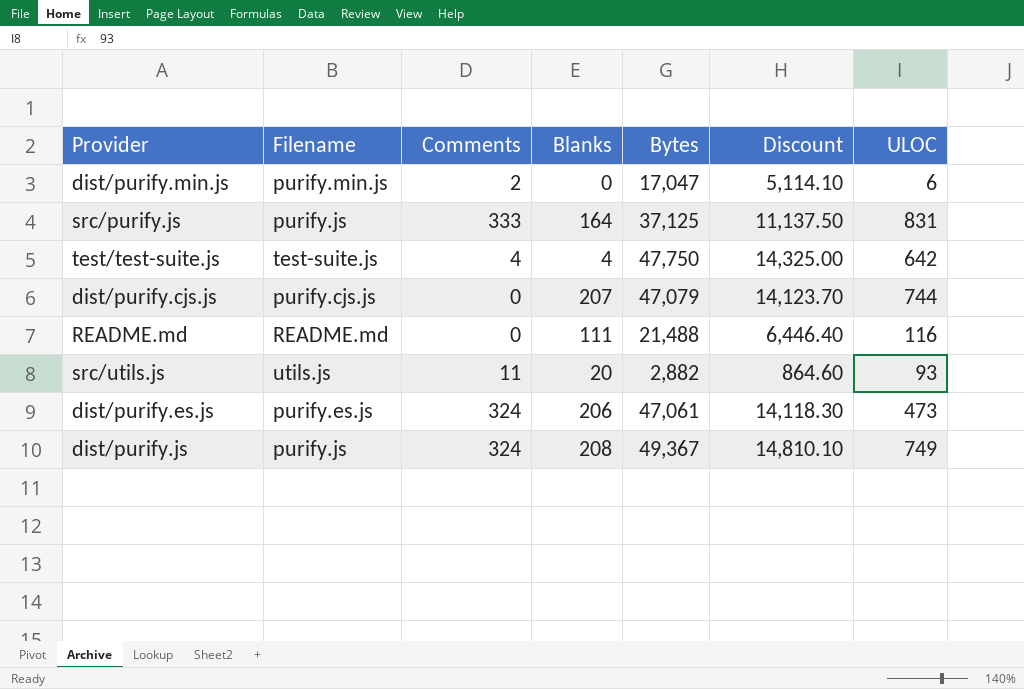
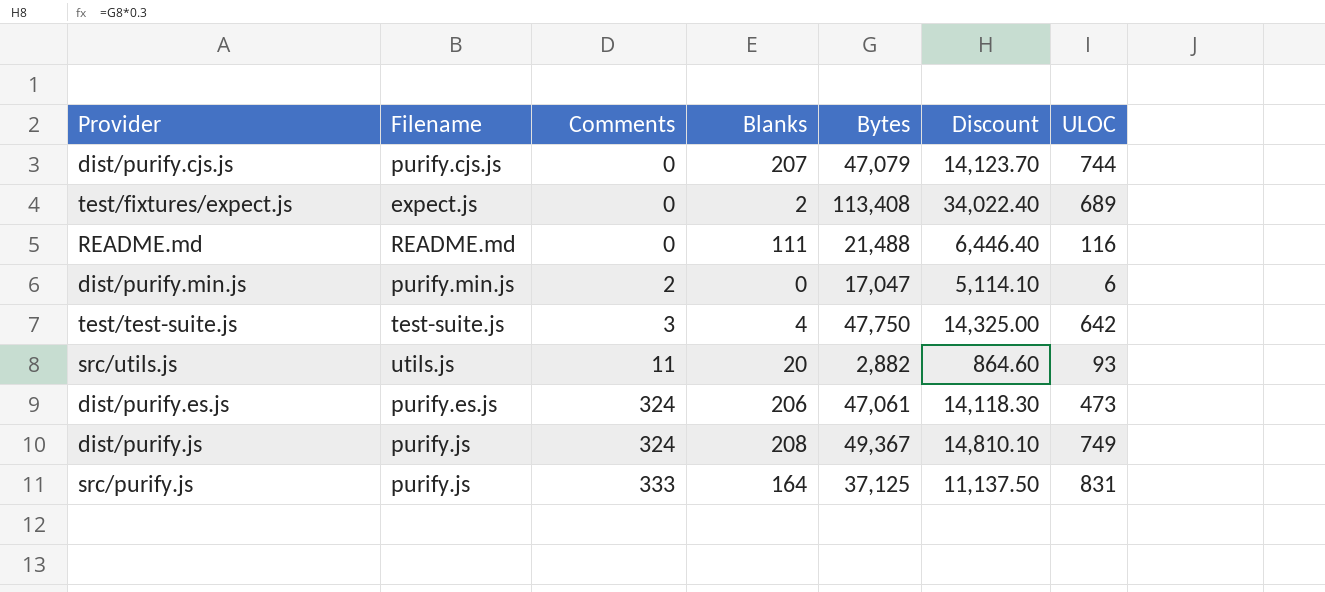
row order: none -> Comments ascending
row test/fixtures/expect.js: none -> expect.js | 0 | 2 | 113,408 | 34,022.40 | 689
test/test-suite.js | Comments: 4 -> 3

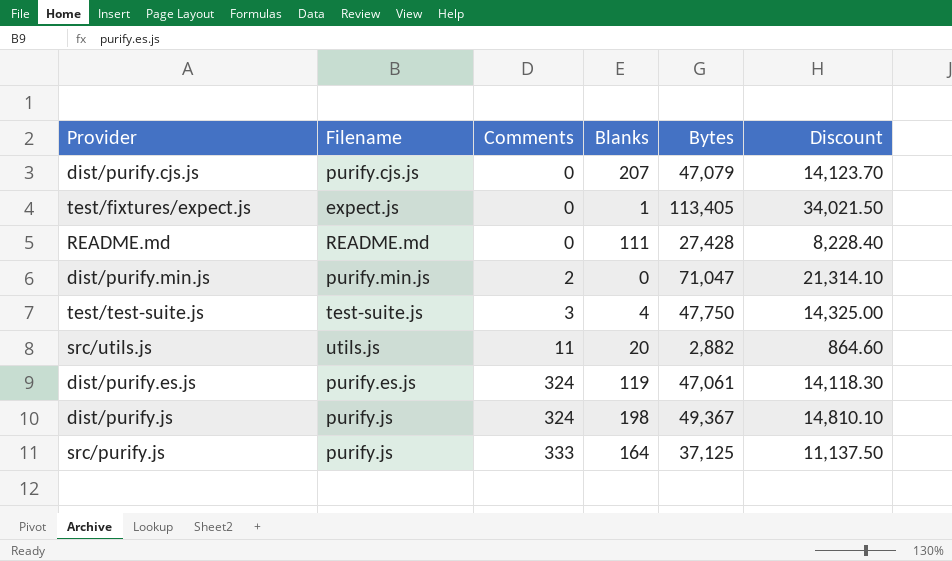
column ULOC | position: 7 -> none
test/fixtures/expect.js | Blanks: 2 -> 1
test/fixtures/expect.js | Bytes: 113,408 -> 113,405
test/fixtures/expect.js | Discount: 34,022.40 -> 34,021.50
README.md | Bytes: 21,488 -> 27,428
README.md | Discount: 6,446.40 -> 8,228.40
dist/purify.min.js | Bytes: 17,047 -> 71,047
dist/purify.min.js | Discount: 5,114.10 -> 21,314.10
dist/purify.es.js | Blanks: 206 -> 119
dist/purify.js | Blanks: 208 -> 198

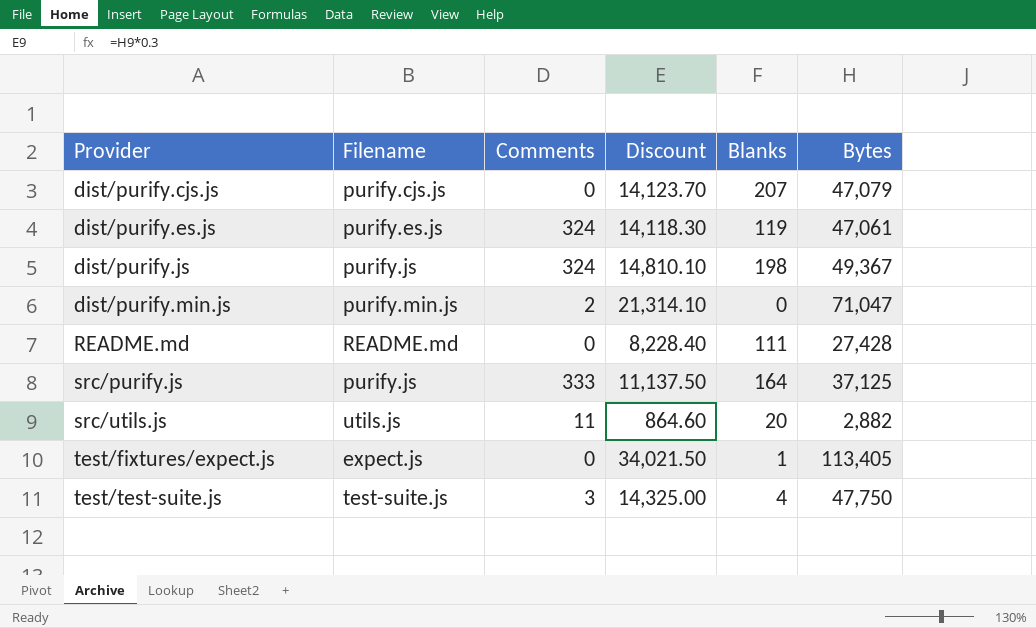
row order: Comments ascending -> Provider ascending
column Discount | position: 6 -> 4

